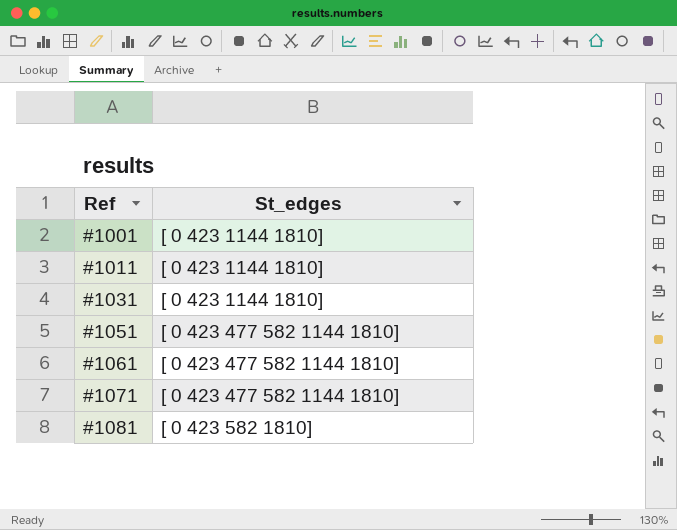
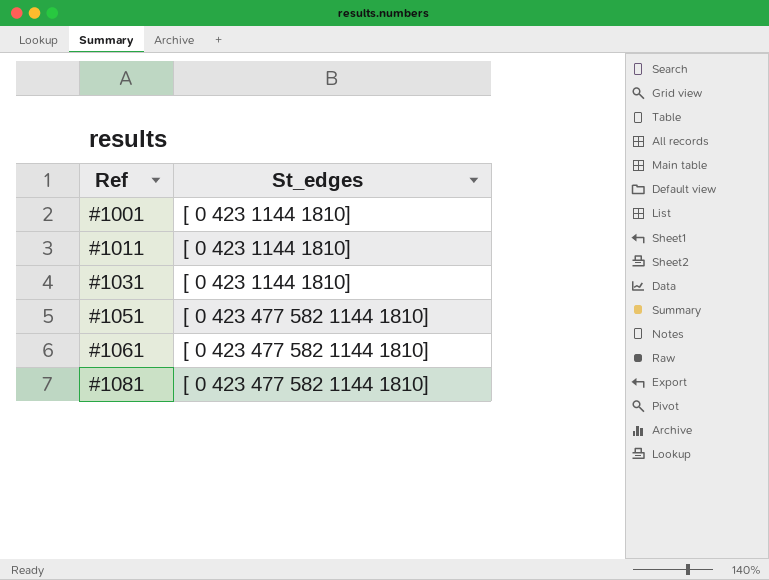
row #1071: [ 0 423 477 582 1144 1810] -> none
#1081 | St_edges: [ 0 423 582 1810] -> [ 0 423 477 582 1144 1810]

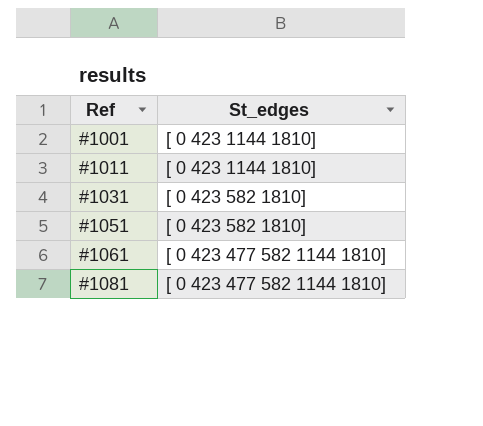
#1031 | St_edges: [ 0 423 1144 1810] -> [ 0 423 582 1810]
#1051 | St_edges: [ 0 423 477 582 1144 1810] -> [ 0 423 582 1810]

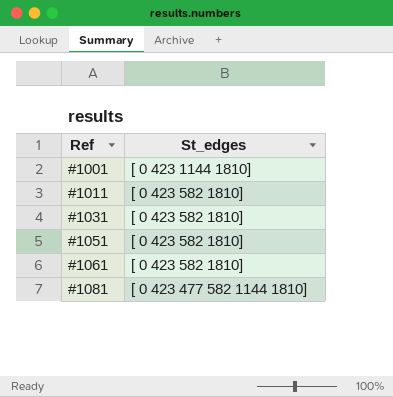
#1011 | St_edges: [ 0 423 1144 1810] -> [ 0 423 582 1810]
#1061 | St_edges: [ 0 423 477 582 1144 1810] -> [ 0 423 582 1810]

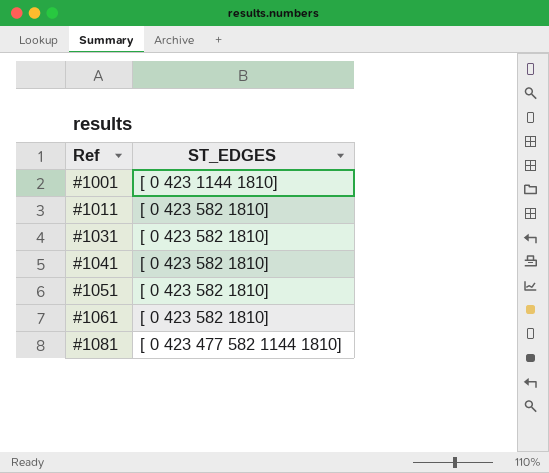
column name: St_edges -> ST_EDGES
row #1041: none -> [ 0 423 582 1810]

